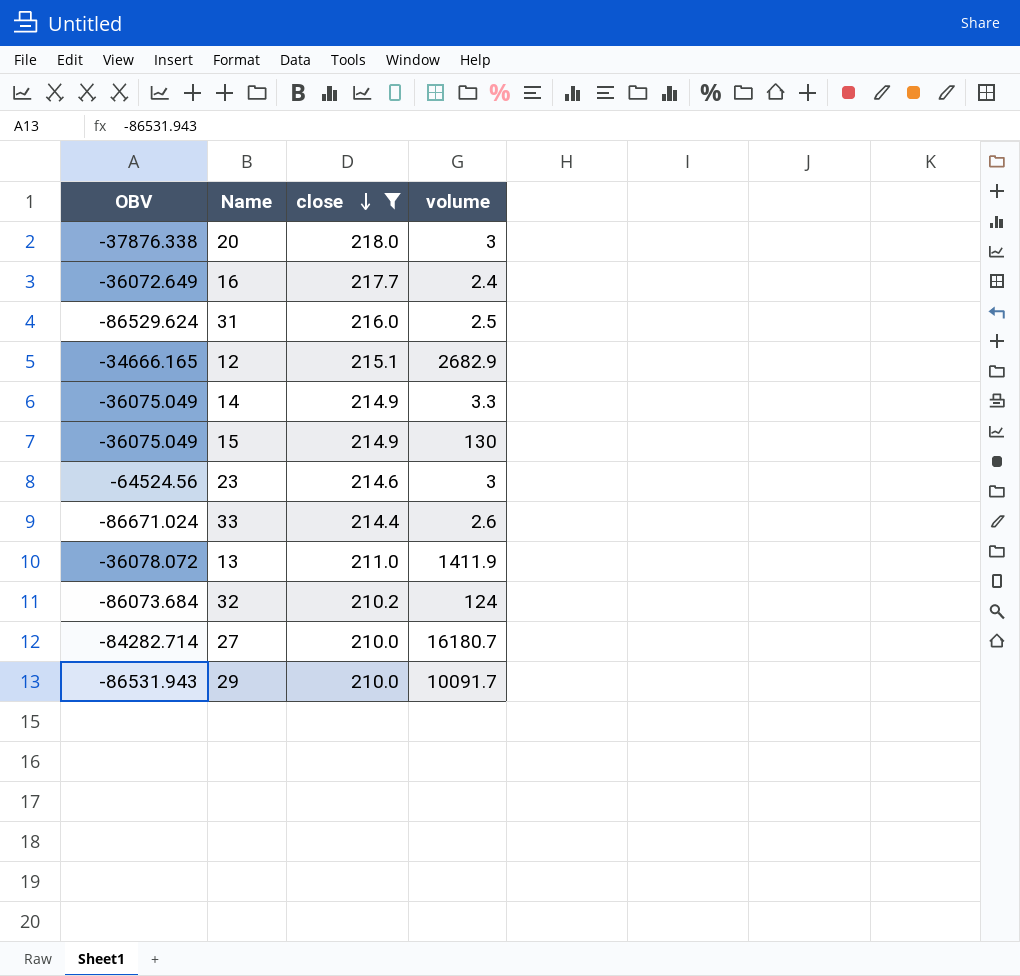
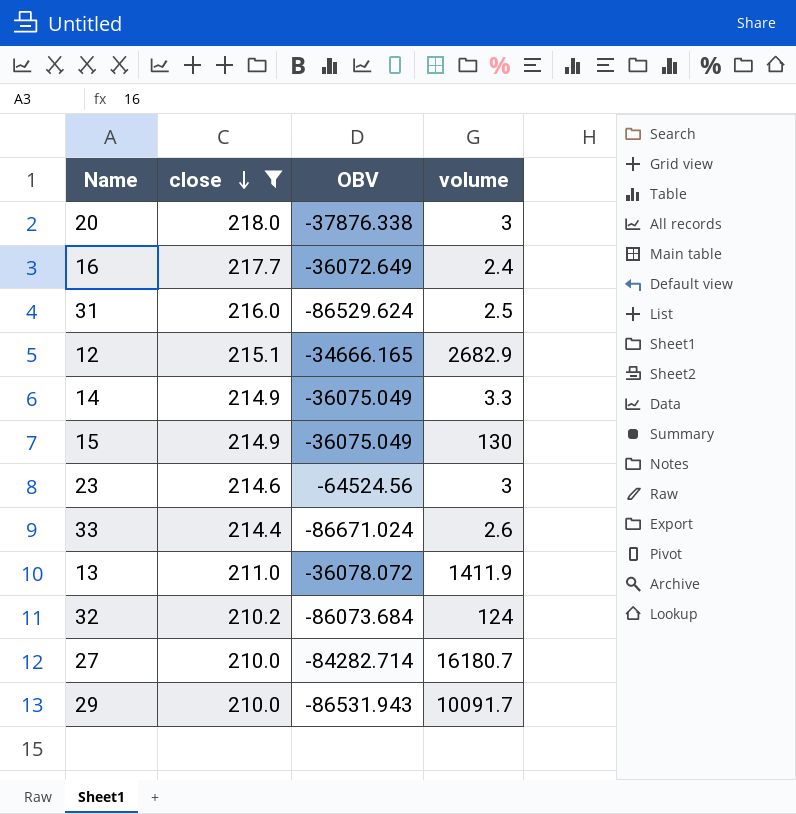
column OBV | position: 1 -> 3

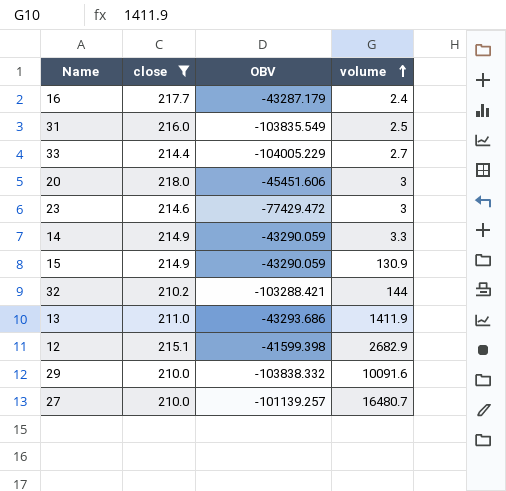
row order: close descending -> volume ascending
16 | OBV: -36072.649 -> -43287.179
31 | OBV: -86529.624 -> -103835.549
33 | OBV: -86671.024 -> -104005.229
33 | volume: 2.6 -> 2.7
20 | OBV: -37876.338 -> -45451.606
23 | OBV: -64524.56 -> -77429.472
14 | OBV: -36075.049 -> -43290.059
15 | OBV: -36075.049 -> -43290.059
15 | volume: 130 -> 130.9
32 | OBV: -86073.684 -> -103288.421
32 | volume: 124 -> 144
13 | OBV: -36078.072 -> -43293.686
12 | OBV: -34666.165 -> -41599.398
29 | OBV: -86531.943 -> -103838.332
29 | volume: 10091.7 -> 10091.6
27 | OBV: -84282.714 -> -101139.257
27 | volume: 16180.7 -> 16480.7

